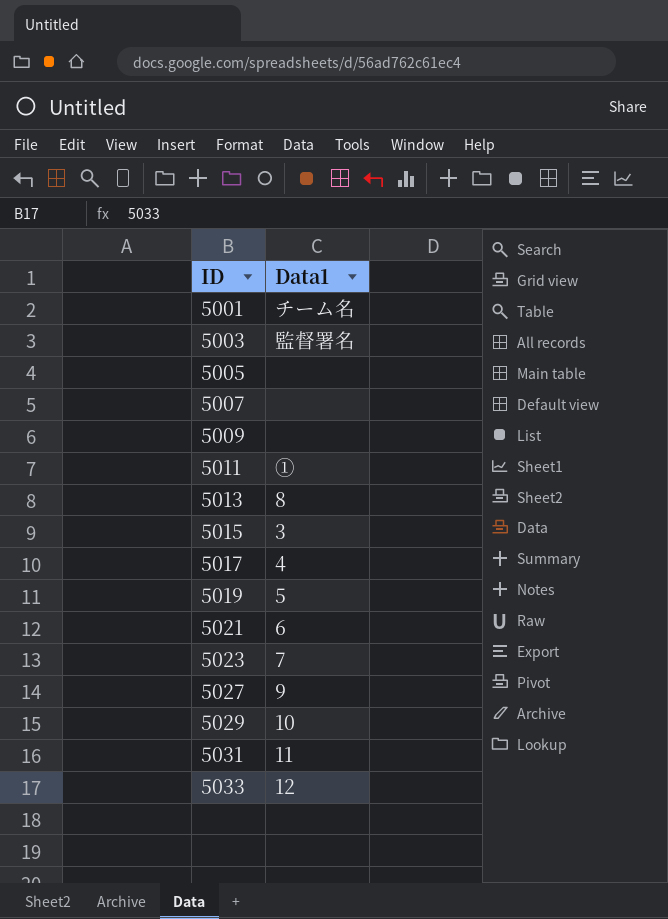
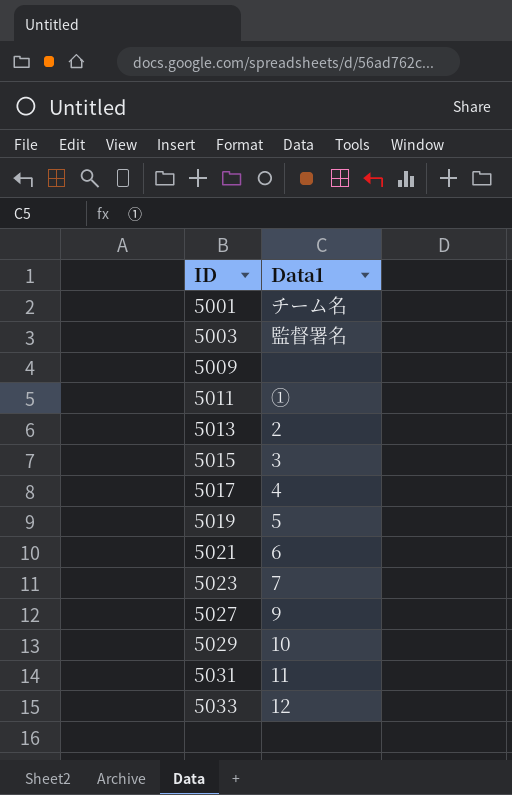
row 5005: none -> none
row 5007: none -> none
5013 | Data1: 8 -> 2

